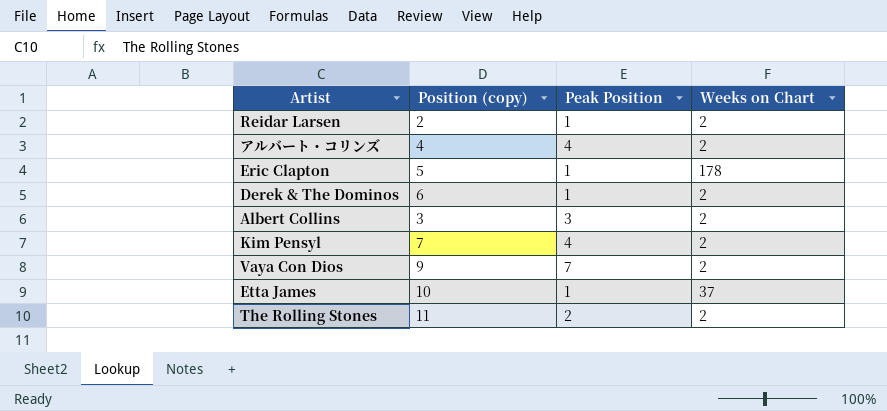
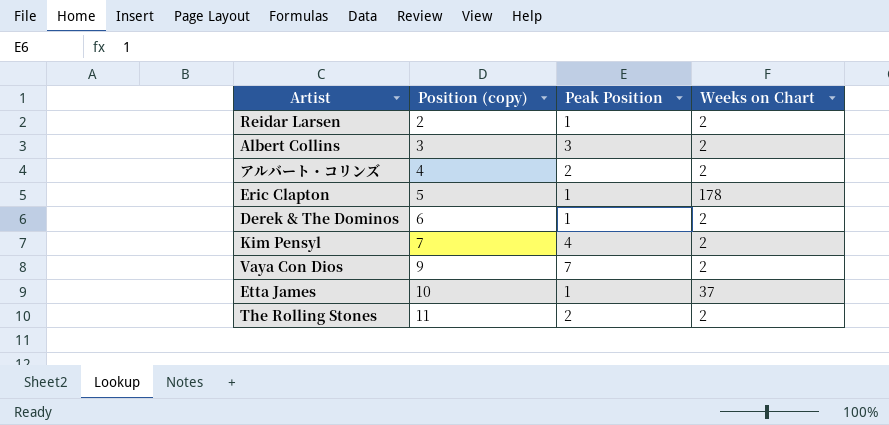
row order: none -> Position (copy) ascending
アルバート・コリンズ | Peak Position: 4 -> 2

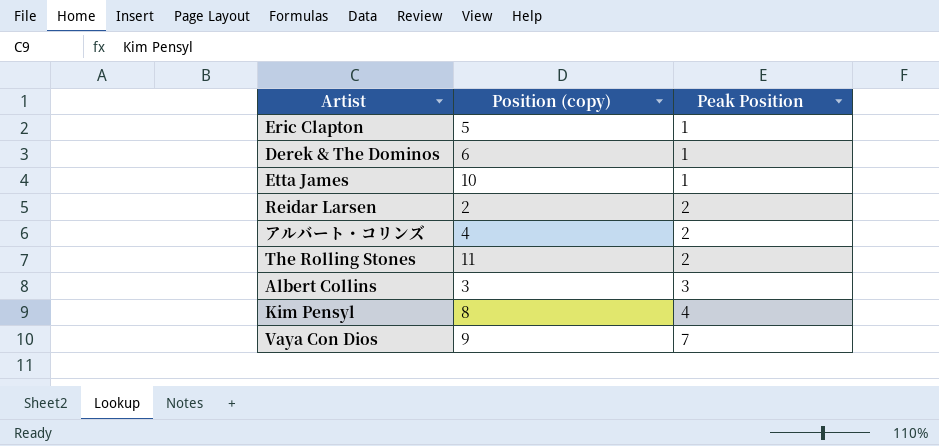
row order: Position (copy) ascending -> Peak Position ascending
column Weeks on Chart | position: 4 -> none
Reidar Larsen | Peak Position: 1 -> 2
Kim Pensyl | Position (copy): 7 -> 8

